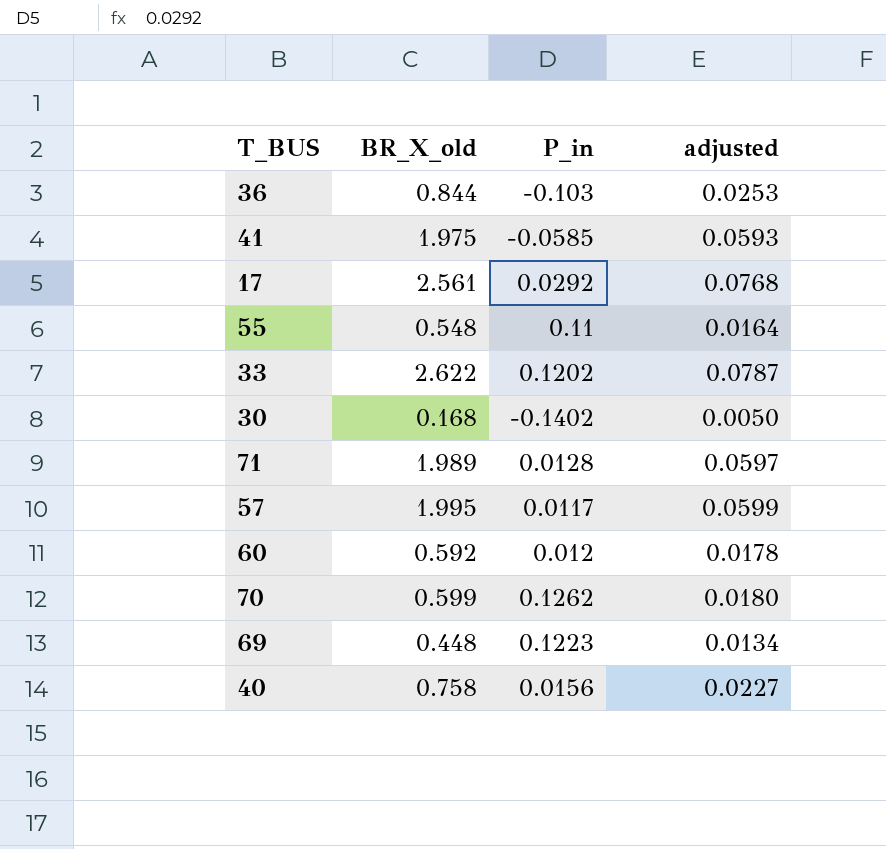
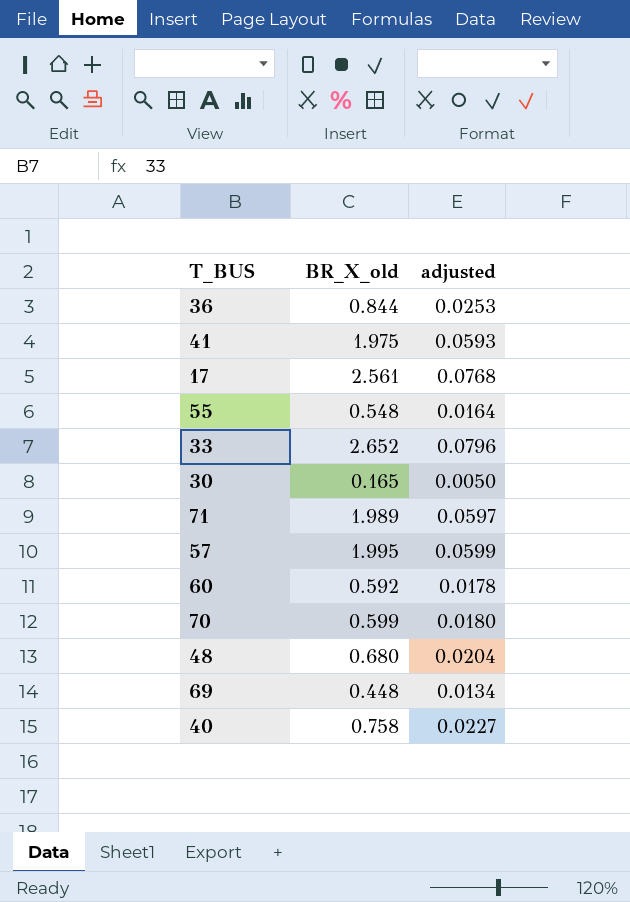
column P_in | position: 3 -> none
33 | BR_X_old: 2.622 -> 2.652
33 | adjusted: 0.0787 -> 0.0796
30 | BR_X_old: 0.168 -> 0.165
row 48: none -> 0.680 | 0.0204

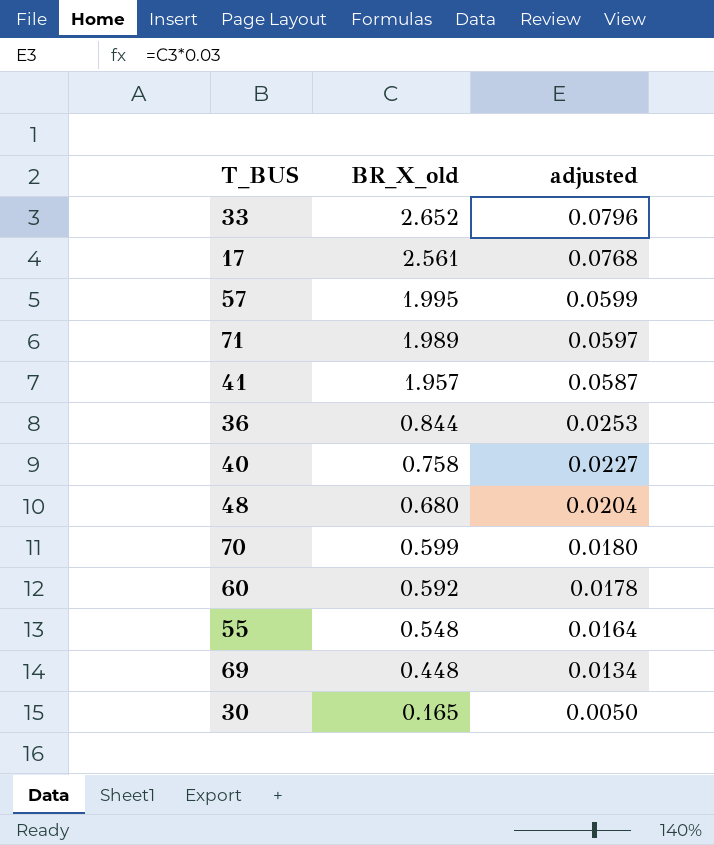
row order: none -> BR_X_old descending
41 | BR_X_old: 1.975 -> 1.957
41 | adjusted: 0.0593 -> 0.0587

